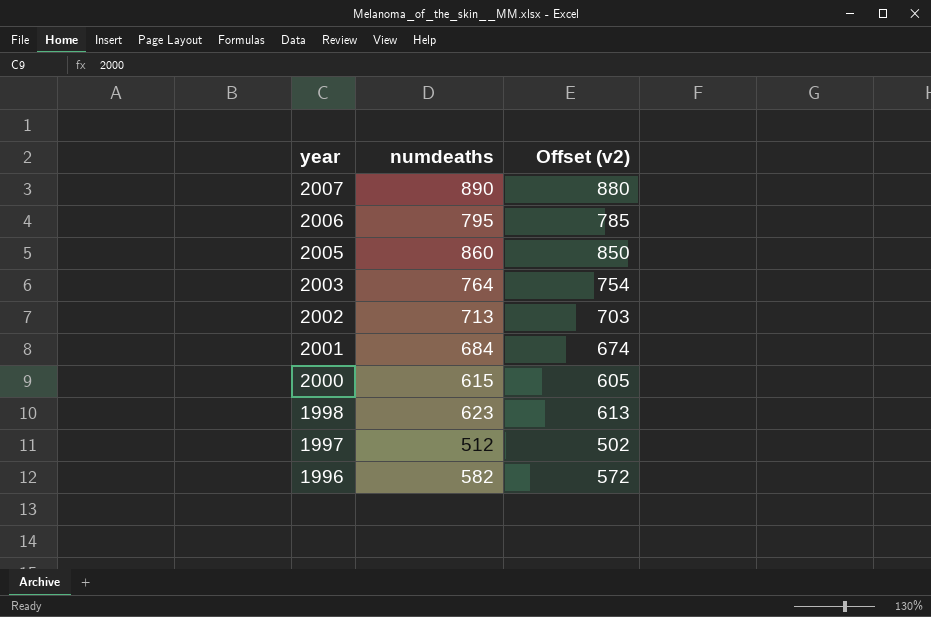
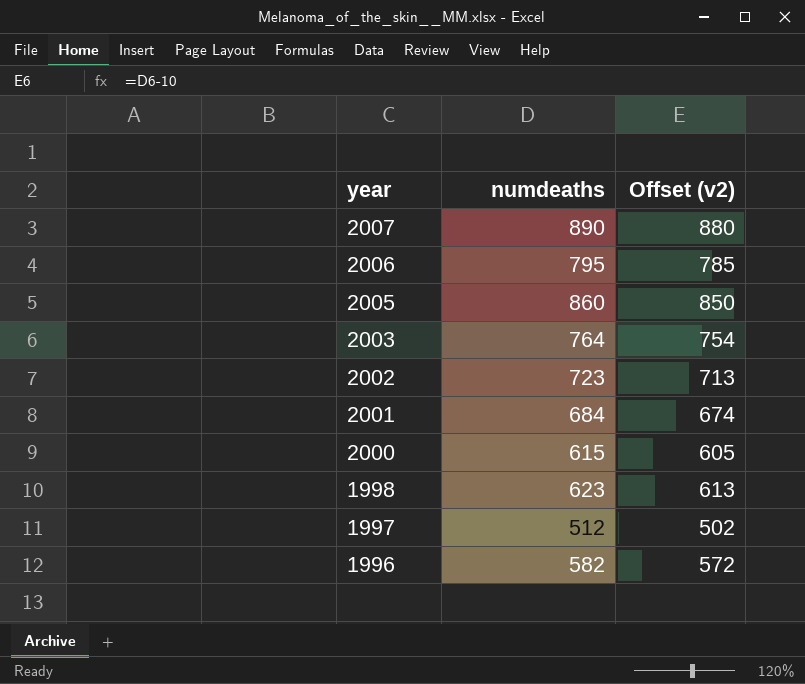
2002 | numdeaths: 713 -> 723
2002 | Offset (v2): 703 -> 713

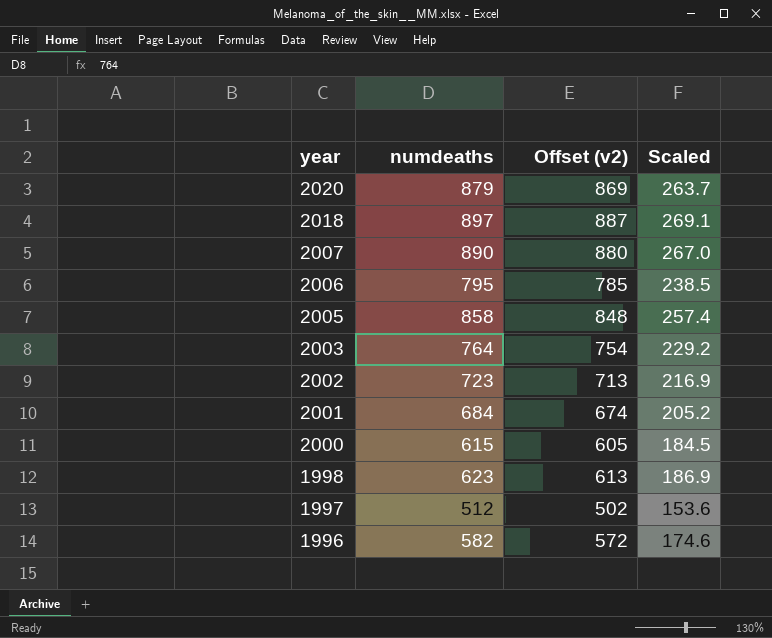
column Scaled | formula: none -> [numdeaths] * 0.3
row 2020: none -> 879 | 869 | 263.7
row 2018: none -> 897 | 887 | 269.1
2005 | numdeaths: 860 -> 858
2005 | Offset (v2): 850 -> 848

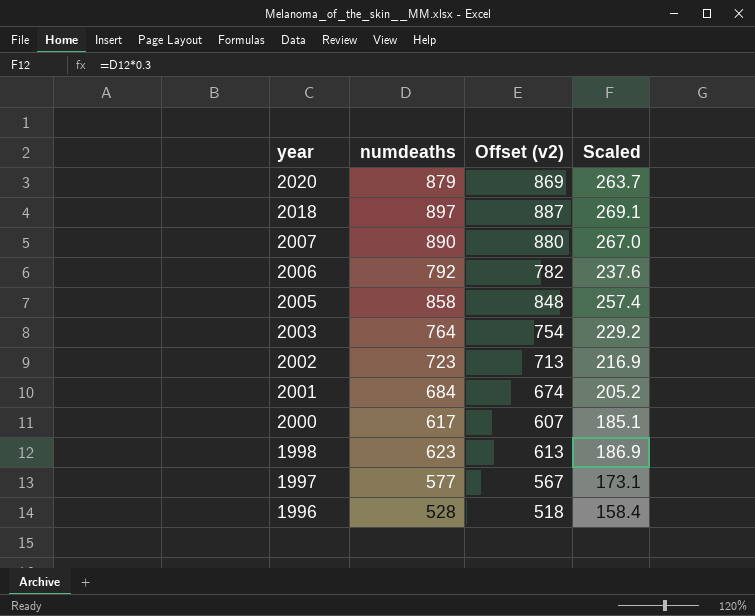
2006 | numdeaths: 795 -> 792
2006 | Offset (v2): 785 -> 782
2006 | Scaled: 238.5 -> 237.6
2000 | numdeaths: 615 -> 617
2000 | Offset (v2): 605 -> 607
2000 | Scaled: 184.5 -> 185.1
1997 | numdeaths: 512 -> 577
1997 | Offset (v2): 502 -> 567
1997 | Scaled: 153.6 -> 173.1
1996 | numdeaths: 582 -> 528
1996 | Offset (v2): 572 -> 518
1996 | Scaled: 174.6 -> 158.4

